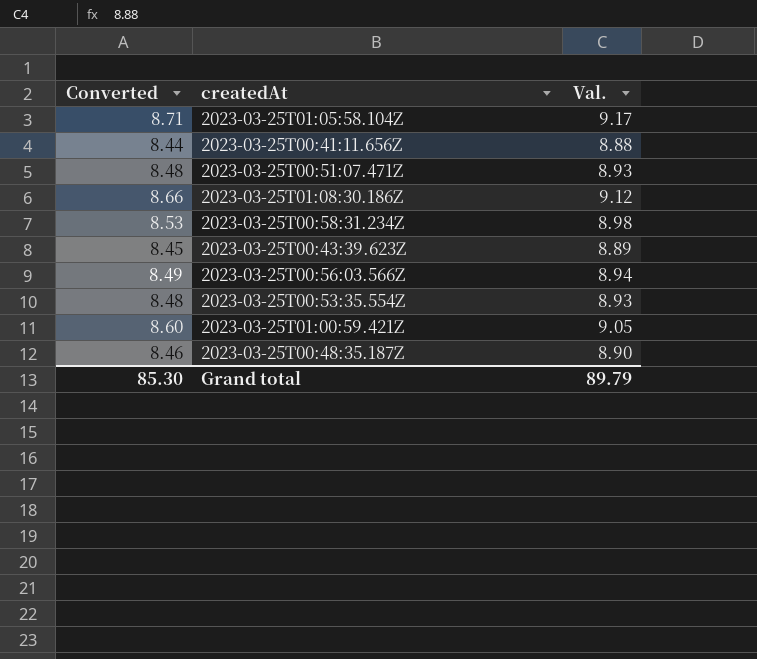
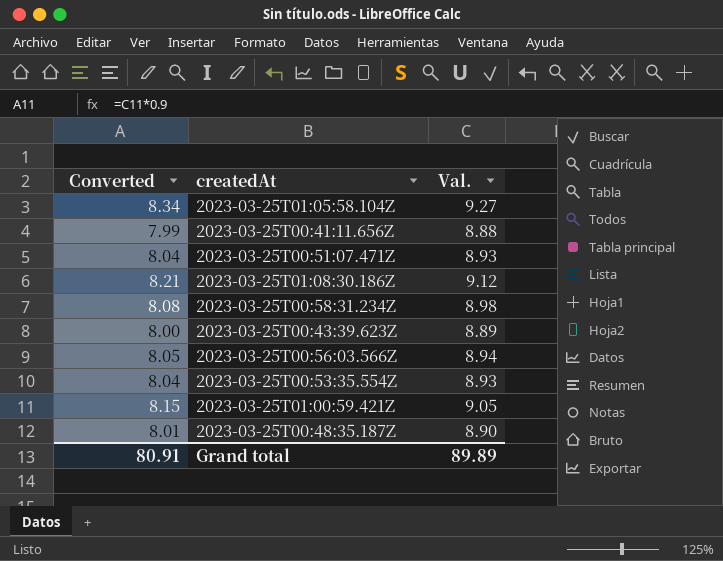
column Converted | formula: [Val.] * 0.95 -> [Val.] * 0.9
2023-03-25T01:05:58.104Z | Val.: 9.17 -> 9.27
Grand total | Converted: 85.30 -> 80.91
Grand total | Val.: 89.79 -> 89.89

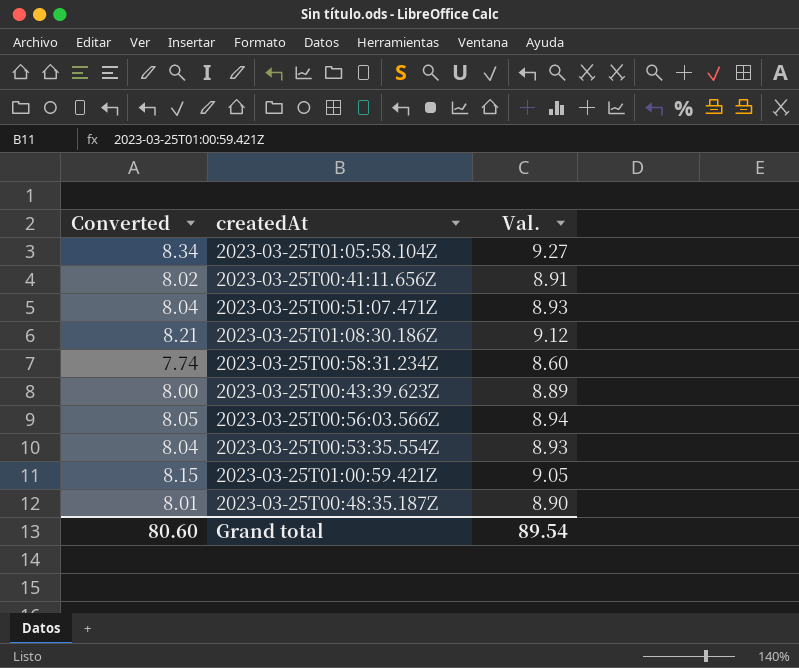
2023-03-25T00:41:11.656Z | Converted: 7.99 -> 8.02
2023-03-25T00:41:11.656Z | Val.: 8.88 -> 8.91
2023-03-25T00:58:31.234Z | Converted: 8.08 -> 7.74
2023-03-25T00:58:31.234Z | Val.: 8.98 -> 8.60
Grand total | Converted: 80.91 -> 80.60
Grand total | Val.: 89.89 -> 89.54

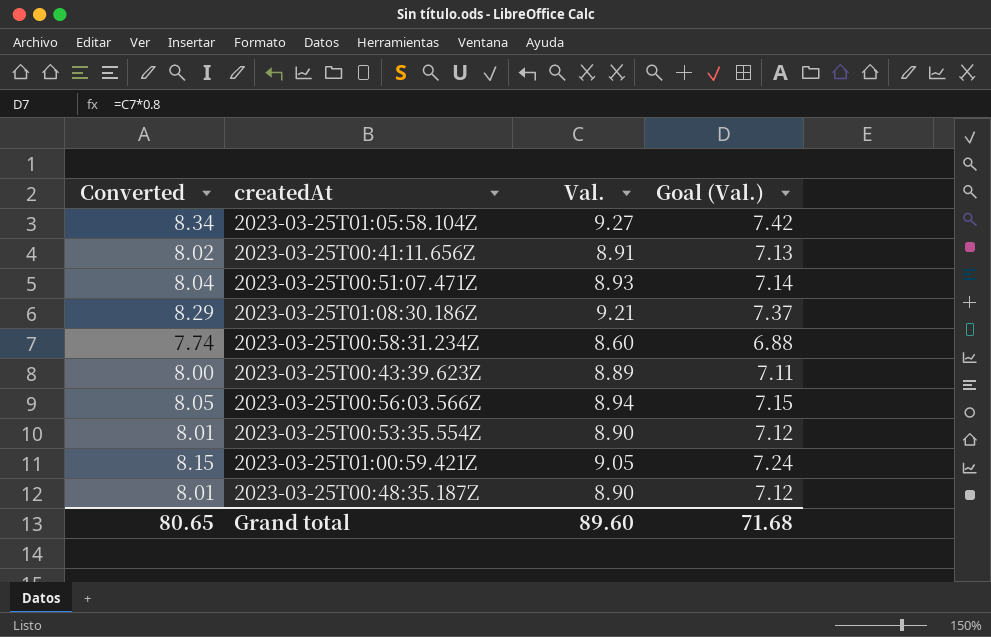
column Goal (Val.) | formula: none -> [Val.] * 0.8
2023-03-25T01:08:30.186Z | Converted: 8.21 -> 8.29
2023-03-25T01:08:30.186Z | Val.: 9.12 -> 9.21
2023-03-25T00:53:35.554Z | Converted: 8.04 -> 8.01
2023-03-25T00:53:35.554Z | Val.: 8.93 -> 8.90
Grand total | Converted: 80.60 -> 80.65
Grand total | Val.: 89.54 -> 89.60

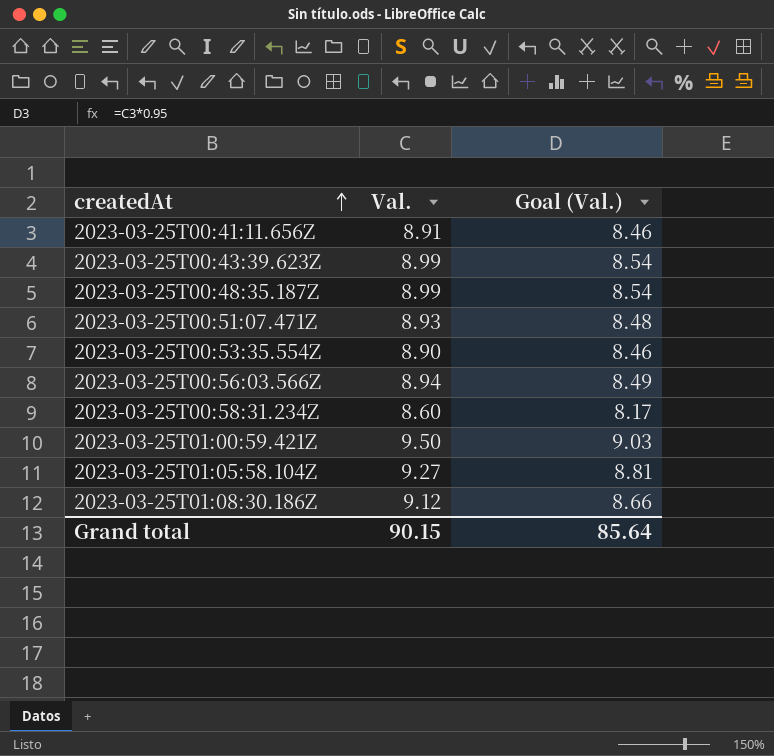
row order: none -> createdAt ascending
column Converted | formula: [Val.] * 0.9 -> none
column Goal (Val.) | formula: [Val.] * 0.8 -> [Val.] * 0.95
2023-03-25T00:43:39.623Z | Val.: 8.89 -> 8.99
2023-03-25T00:48:35.187Z | Val.: 8.90 -> 8.99
2023-03-25T01:00:59.421Z | Val.: 9.05 -> 9.50
2023-03-25T01:08:30.186Z | Val.: 9.21 -> 9.12
Grand total | Val.: 89.60 -> 90.15
Grand total | Goal (Val.): 71.68 -> 85.64

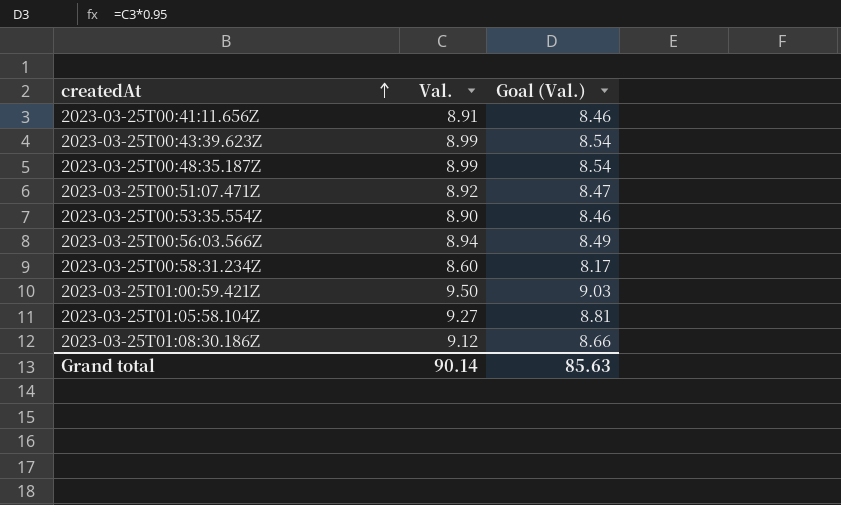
2023-03-25T00:51:07.471Z | Val.: 8.93 -> 8.92
2023-03-25T00:51:07.471Z | Goal (Val.): 8.48 -> 8.47
Grand total | Val.: 90.15 -> 90.14
Grand total | Goal (Val.): 85.64 -> 85.63

